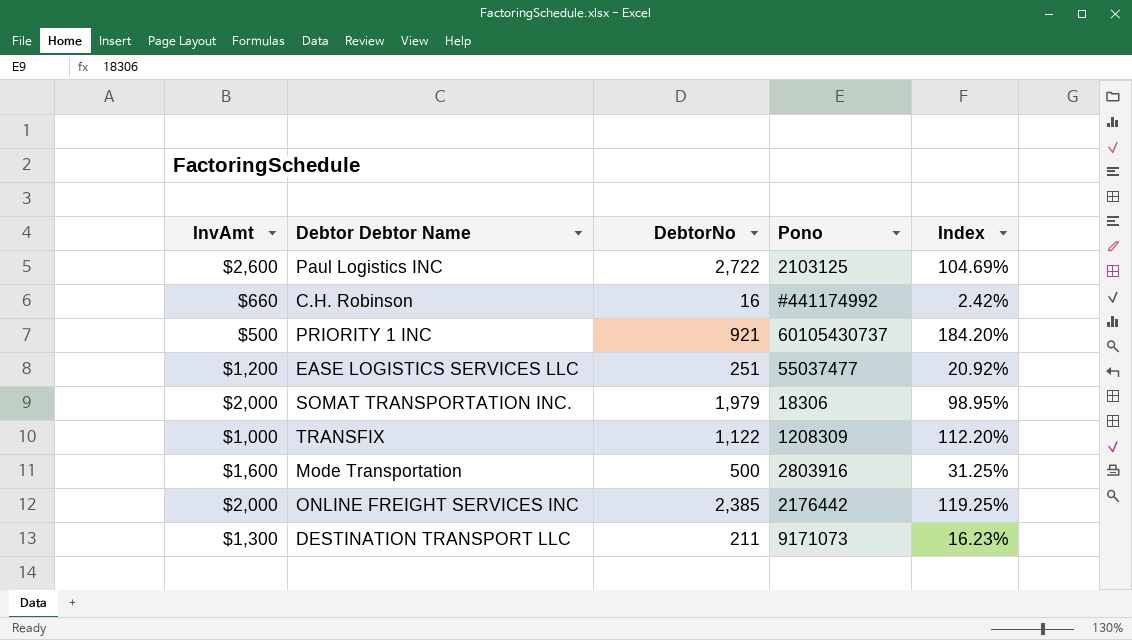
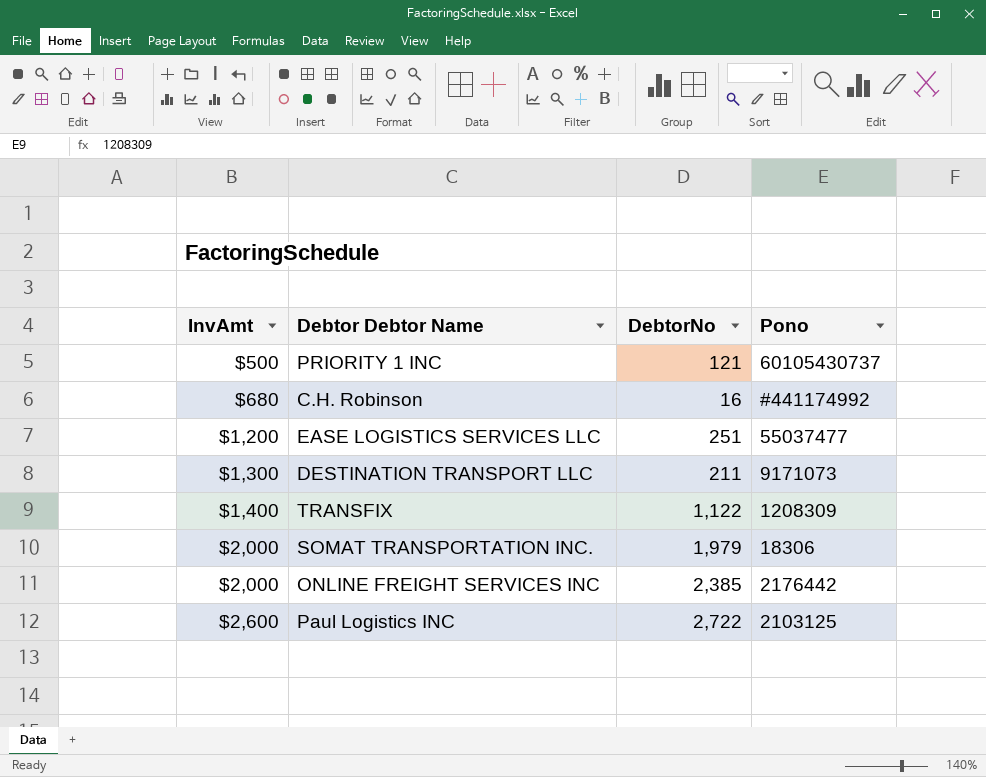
row order: none -> InvAmt ascending
column Index | formula: [DebtorNo] / [InvAmt] -> none
row Mode Transportation: $1,600 | 500 | 2803916 | 31.25% -> none
PRIORITY 1 INC | DebtorNo: 921 -> 121
C.H. Robinson | InvAmt: $660 -> $680
TRANSFIX | InvAmt: $1,000 -> $1,400

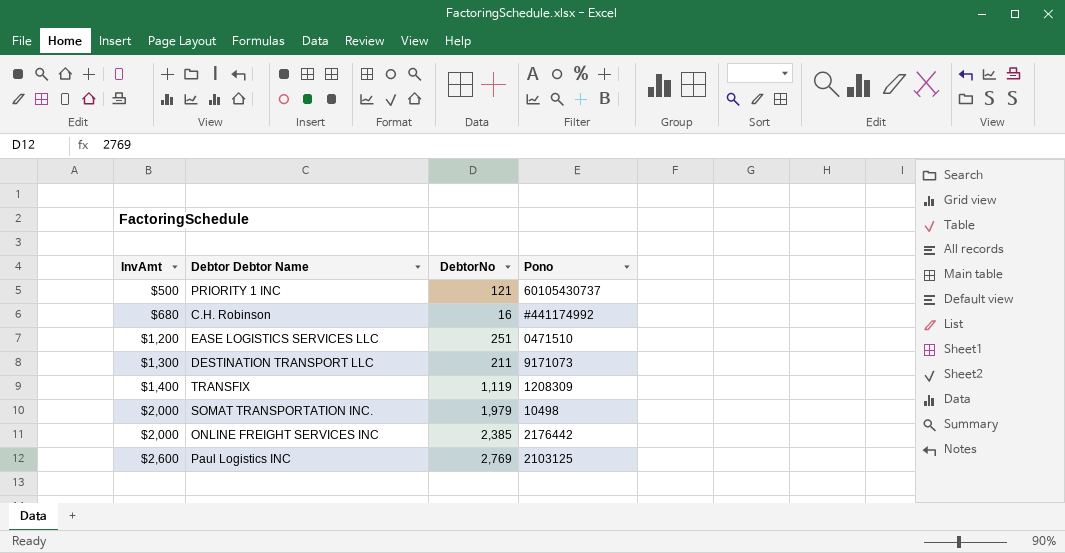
EASE LOGISTICS SERVICES LLC | Pono: 55037477 -> 0471510
TRANSFIX | DebtorNo: 1,122 -> 1,119
SOMAT TRANSPORTATION INC. | Pono: 18306 -> 10498
Paul Logistics INC | DebtorNo: 2,722 -> 2,769

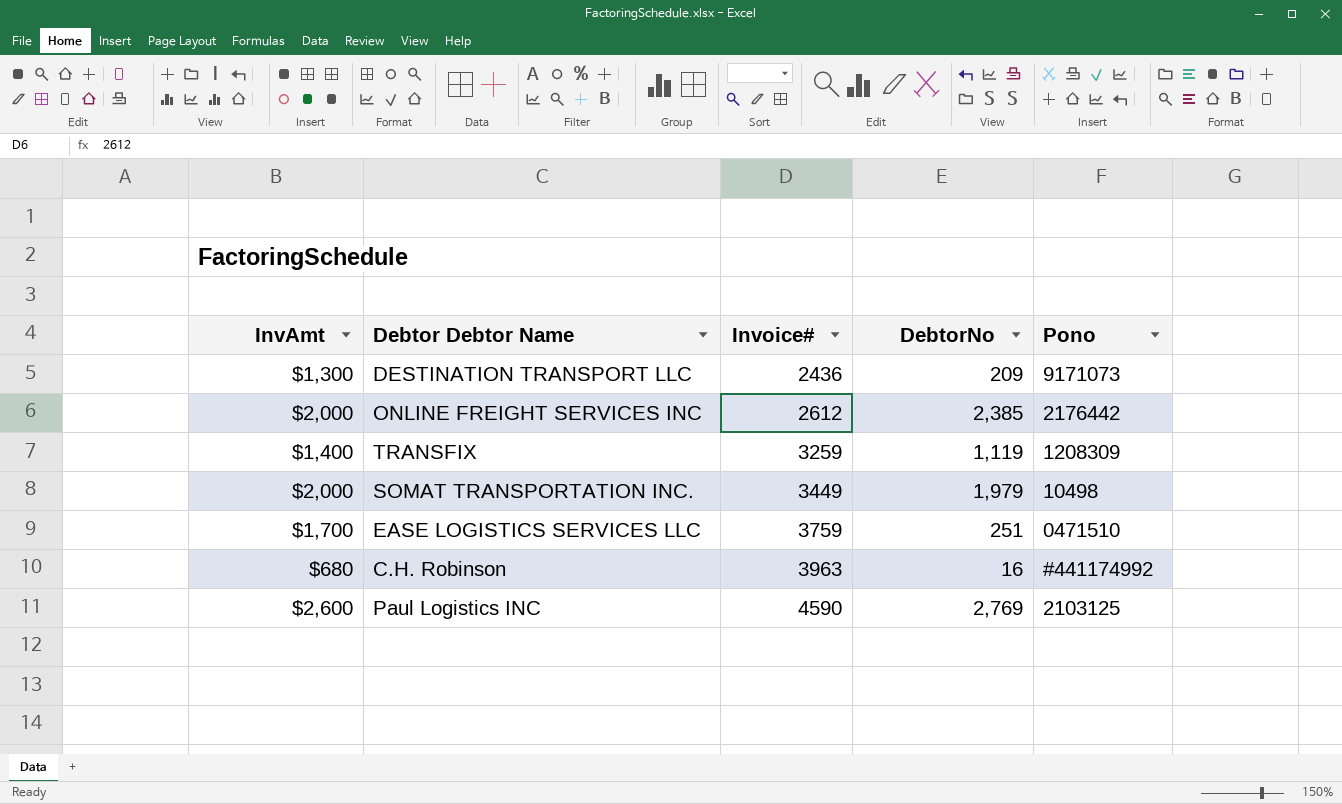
row order: InvAmt ascending -> Invoice# ascending
column Invoice# | position: none -> 3
row PRIORITY 1 INC: $500 | 121 | 60105430737 -> none
DESTINATION TRANSPORT LLC | DebtorNo: 211 -> 209
EASE LOGISTICS SERVICES LLC | InvAmt: $1,200 -> $1,700

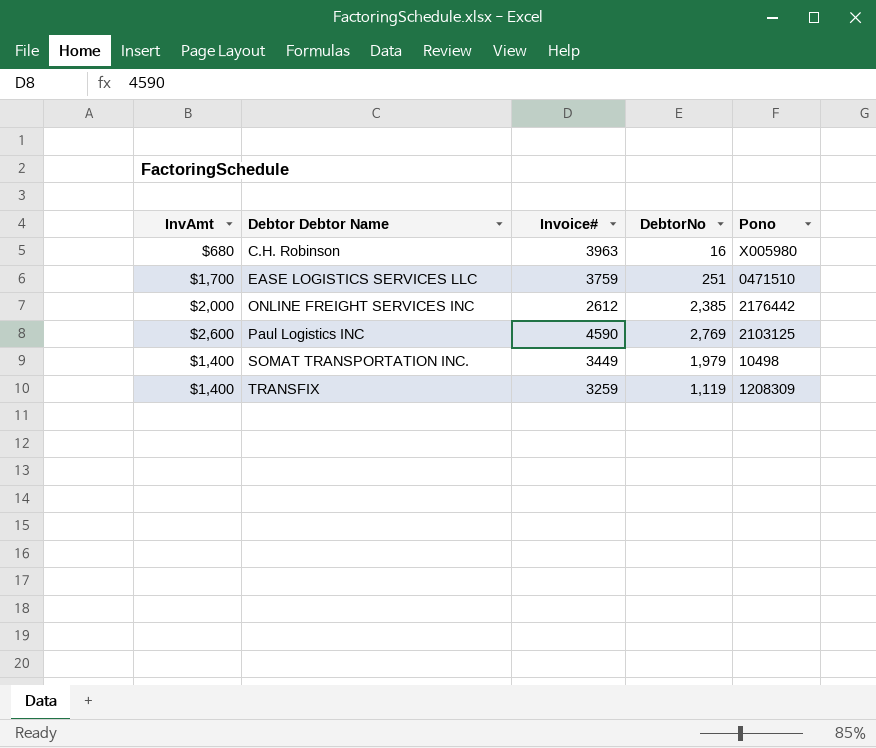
row order: Invoice# ascending -> Debtor Debtor Name ascending
row DESTINATION TRANSPORT LLC: $1,300 | 2436 | 209 | 9171073 -> none
C.H. Robinson | Pono: #441174992 -> X005980
SOMAT TRANSPORTATION INC. | InvAmt: $2,000 -> $1,400

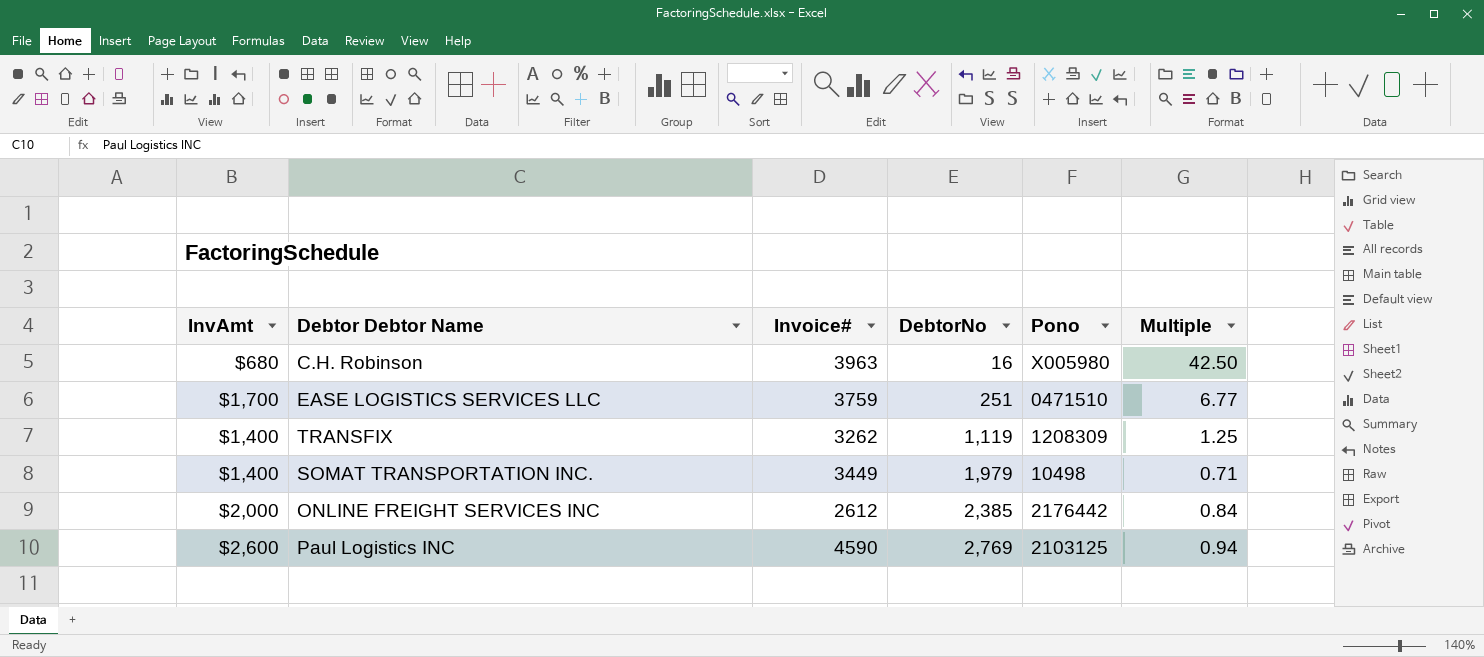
row order: Debtor Debtor Name ascending -> DebtorNo ascending
column Multiple | formula: none -> [InvAmt] / [DebtorNo]
TRANSFIX | Invoice#: 3259 -> 3262

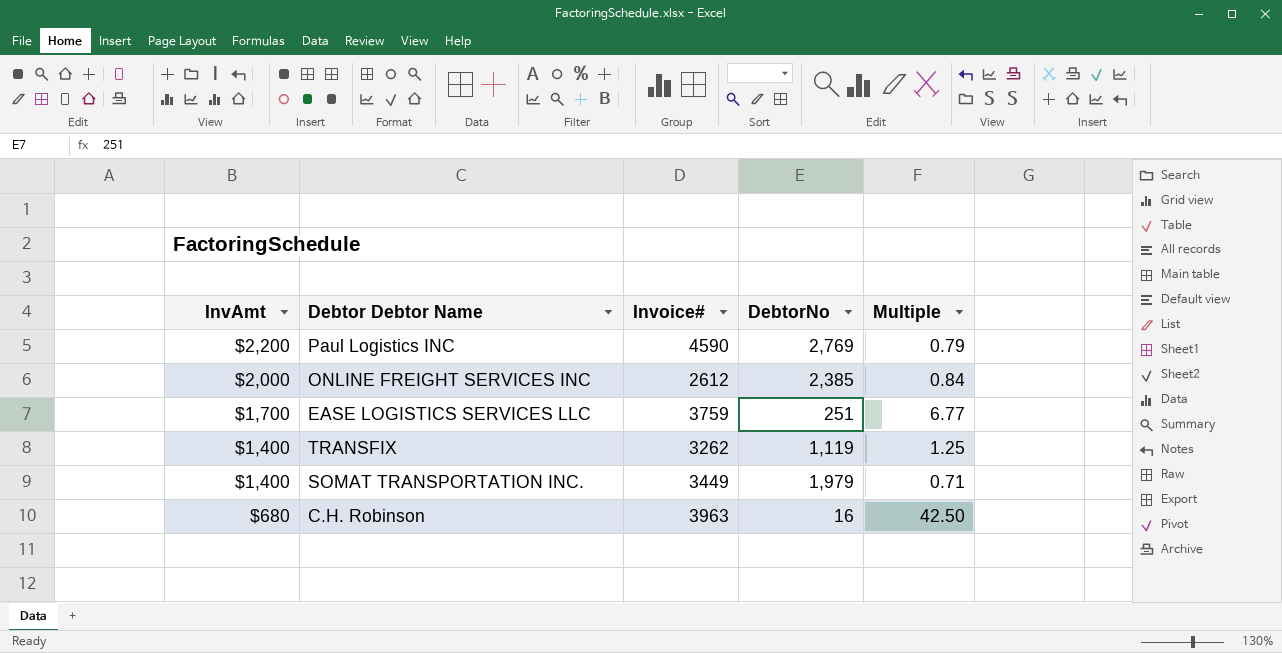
row order: DebtorNo ascending -> InvAmt descending
column Pono | position: 5 -> none
Paul Logistics INC | InvAmt: $2,600 -> $2,200
Paul Logistics INC | Multiple: 0.94 -> 0.79

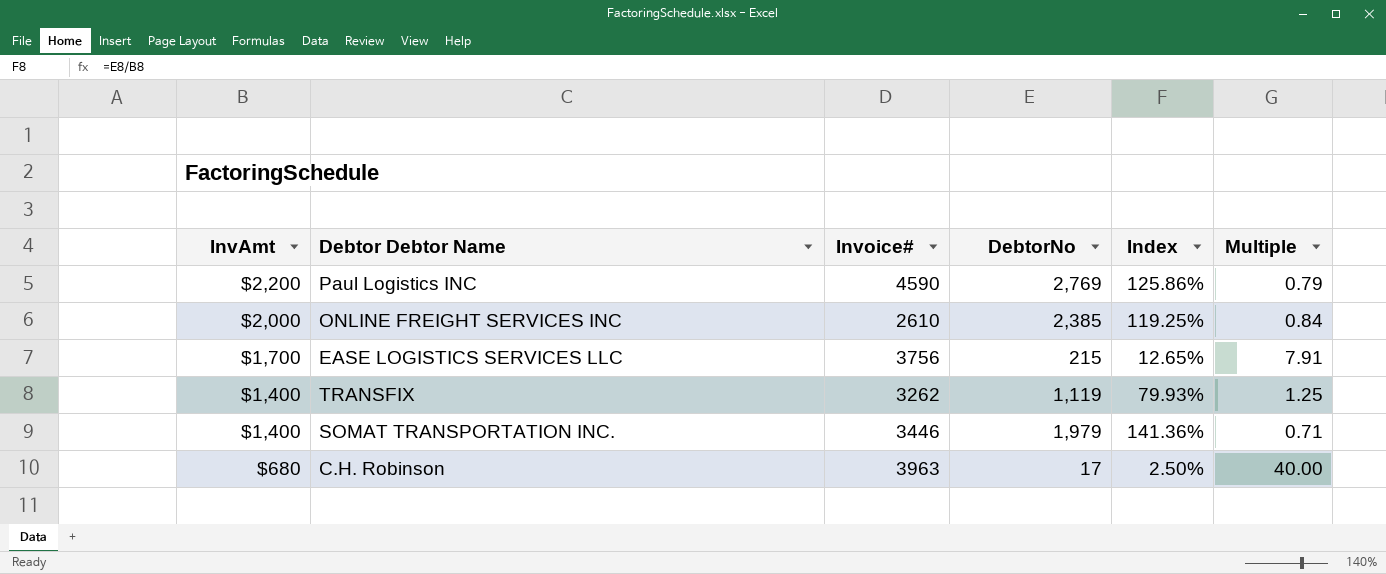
column Index | formula: none -> [DebtorNo] / [InvAmt]
ONLINE FREIGHT SERVICES INC | Invoice#: 2612 -> 2610
EASE LOGISTICS SERVICES LLC | Invoice#: 3759 -> 3756
EASE LOGISTICS SERVICES LLC | DebtorNo: 251 -> 215
EASE LOGISTICS SERVICES LLC | Multiple: 6.77 -> 7.91
SOMAT TRANSPORTATION INC. | Invoice#: 3449 -> 3446
C.H. Robinson | DebtorNo: 16 -> 17
C.H. Robinson | Multiple: 42.50 -> 40.00

